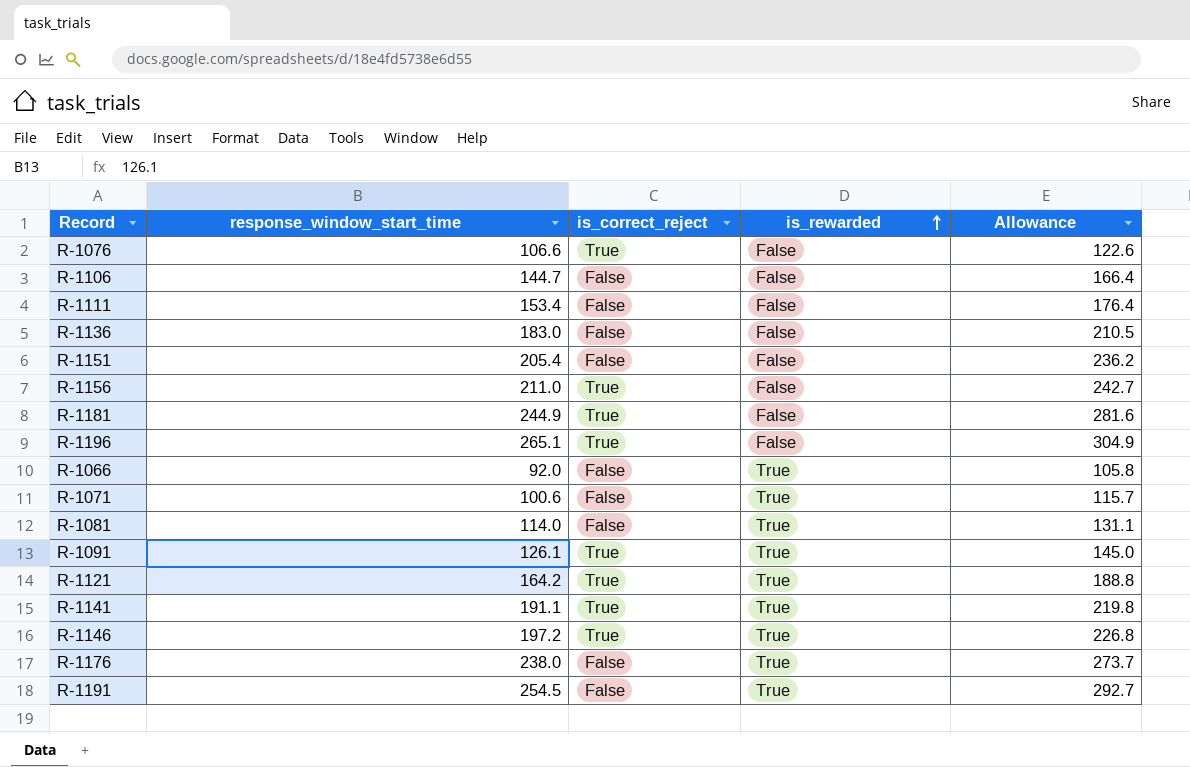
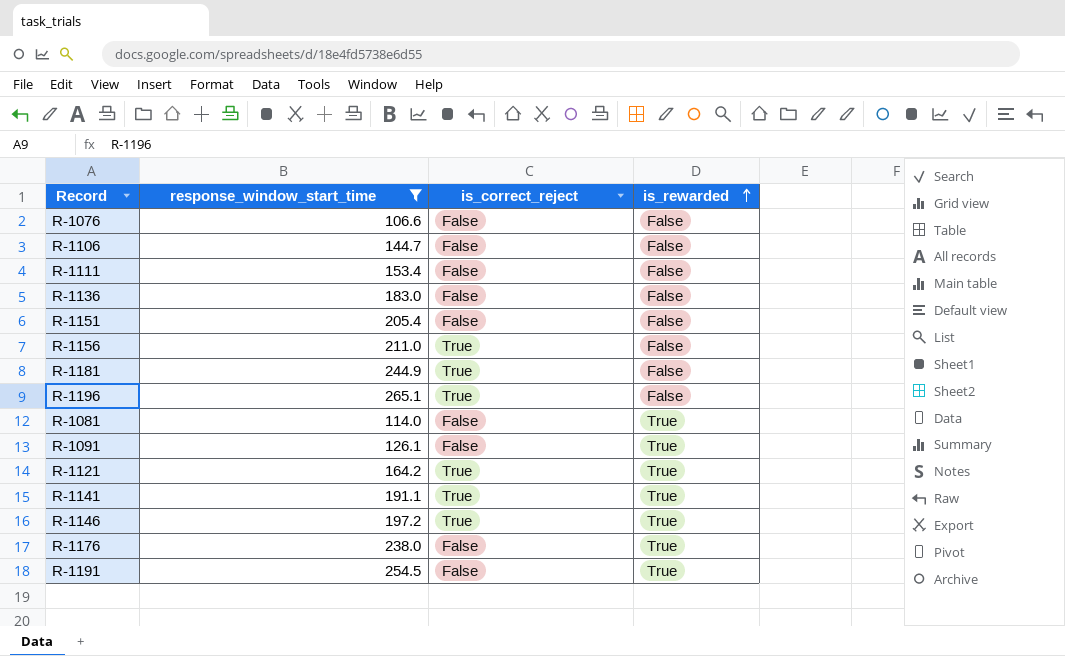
filter: none -> response_window_start_time >= 106.6
column Allowance | formula: [response_window_start_time] * 1.15 -> none
R-1076 | is_correct_reject: True -> False
R-1091 | is_correct_reject: True -> False

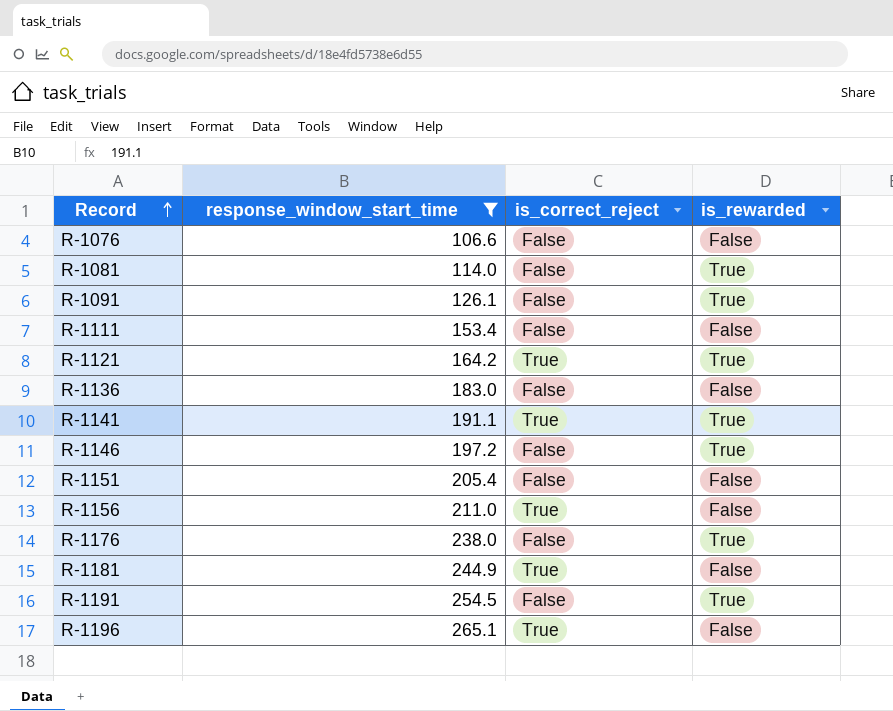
row order: is_rewarded ascending -> Record ascending
row R-1106: 144.7 | False | False -> none
R-1146 | is_correct_reject: True -> False

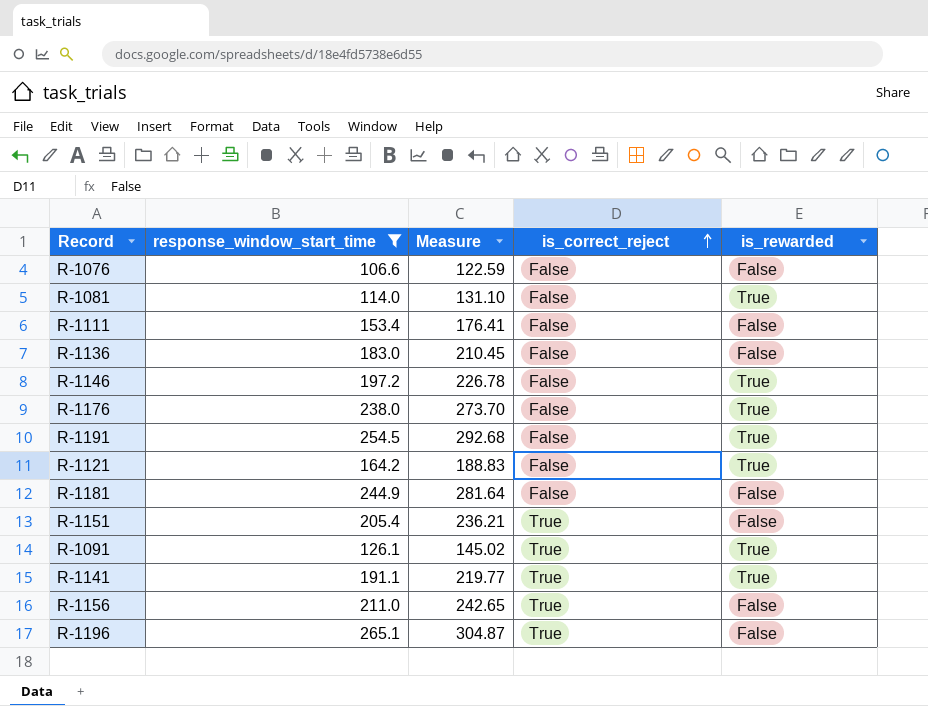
row order: Record ascending -> is_correct_reject ascending
column Measure | formula: none -> [response_window_start_time] * 1.15
R-1121 | is_correct_reject: True -> False
R-1181 | is_correct_reject: True -> False
R-1151 | is_correct_reject: False -> True
R-1091 | is_correct_reject: False -> True

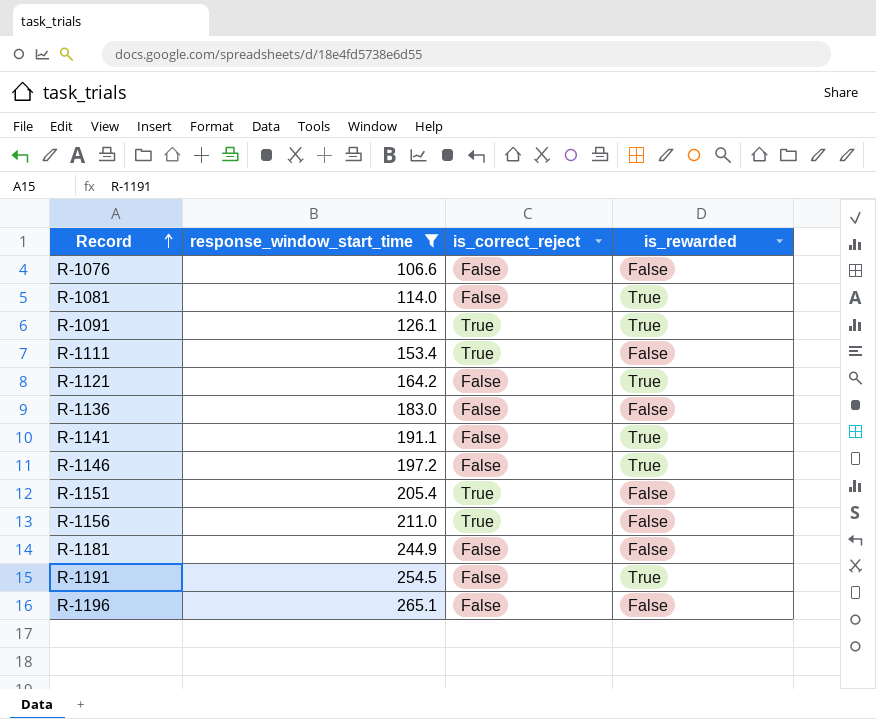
row order: is_correct_reject ascending -> Record ascending
column Measure | formula: [response_window_start_time] * 1.15 -> none
row R-1176: 238.0 | 273.70 | False | True -> none
R-1111 | is_correct_reject: False -> True
R-1141 | is_correct_reject: True -> False
R-1196 | is_correct_reject: True -> False

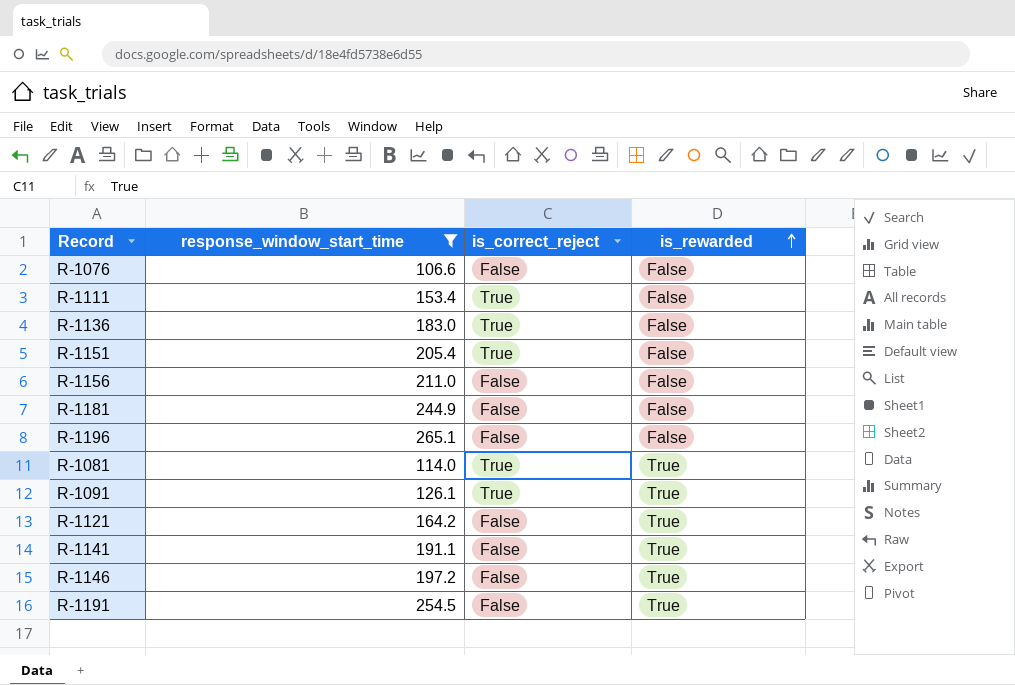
row order: Record ascending -> is_rewarded ascending
R-1136 | is_correct_reject: False -> True
R-1156 | is_correct_reject: True -> False
R-1081 | is_correct_reject: False -> True

